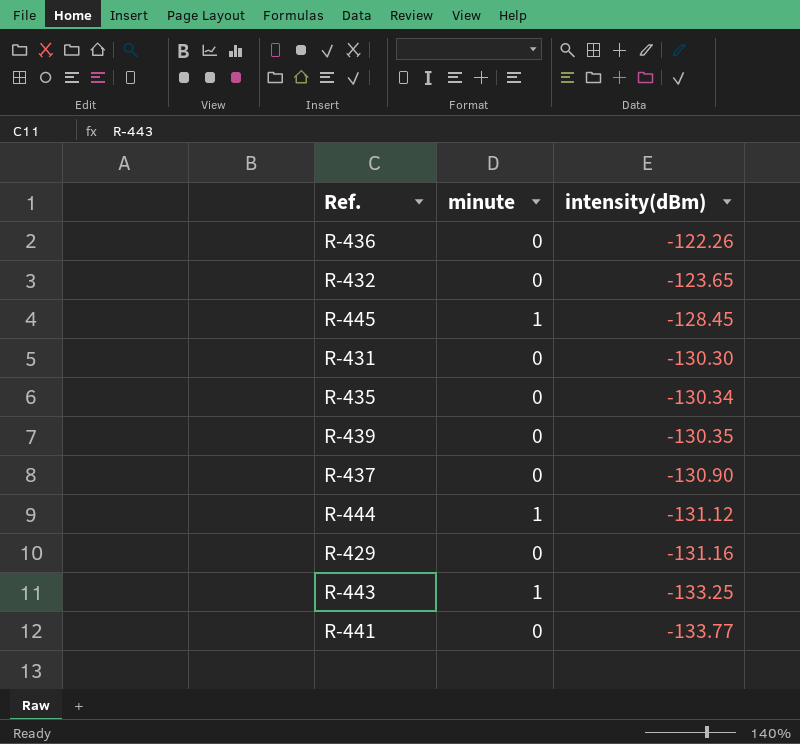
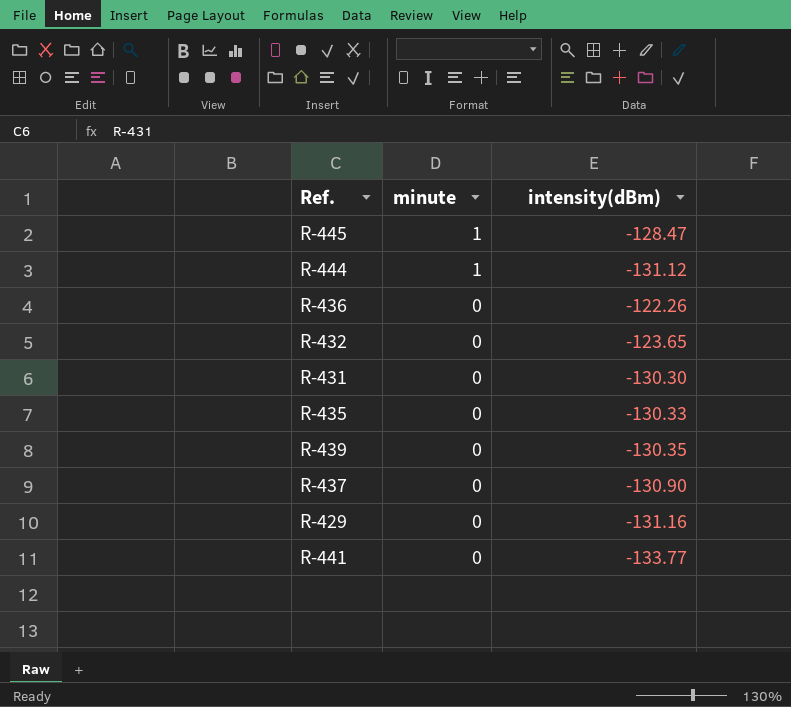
row order: intensity(dBm) descending -> minute descending
row R-443: 1 | -133.25 -> none
R-445 | intensity(dBm): -128.45 -> -128.47
R-435 | intensity(dBm): -130.34 -> -130.33

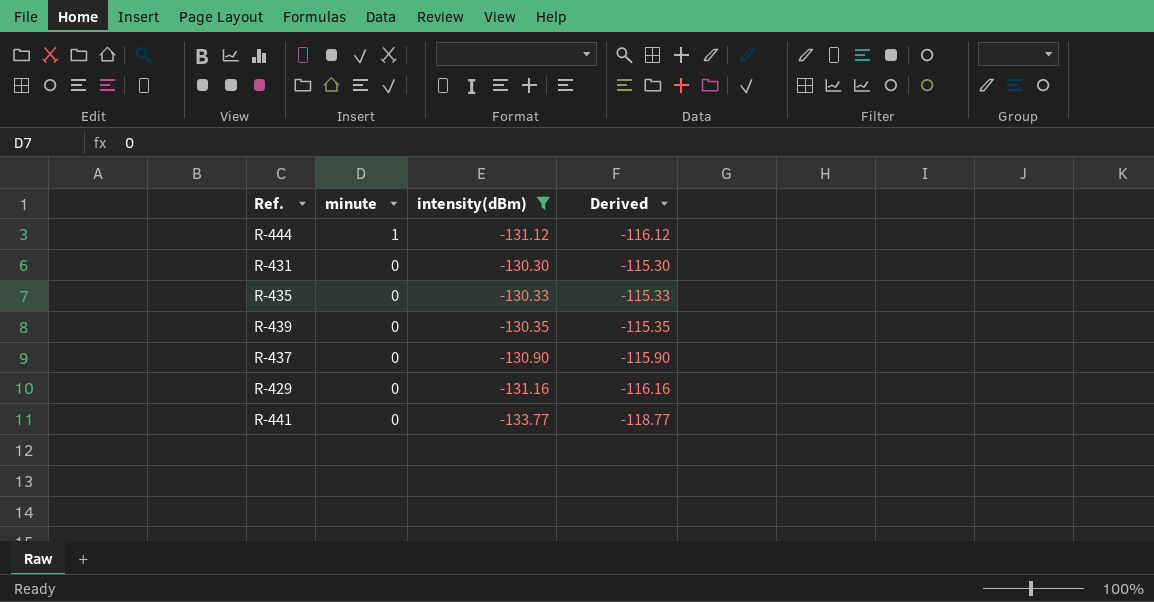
filter: none -> intensity(dBm) <= -130.30
column Derived | formula: none -> [intensity(dBm)] + 15

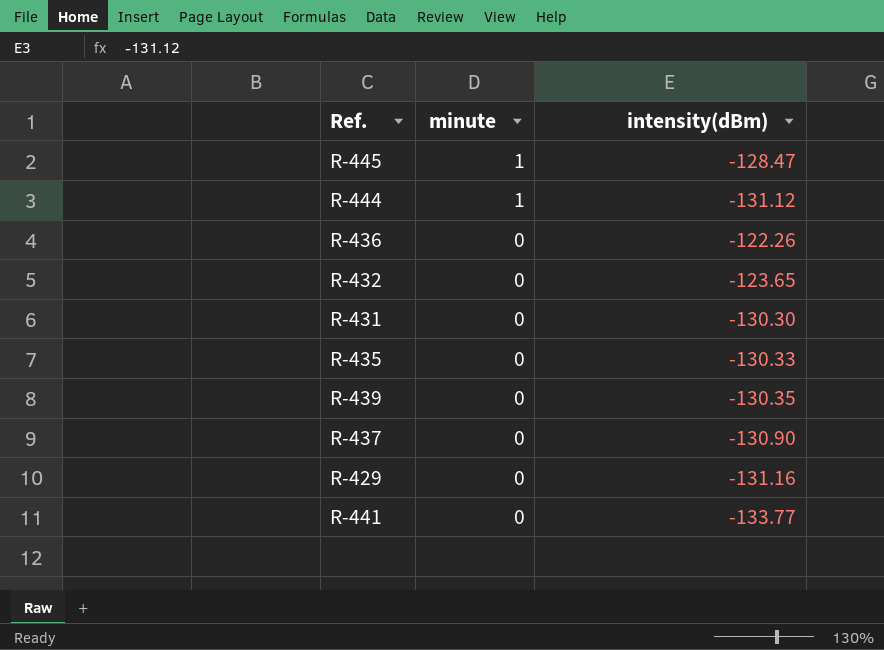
filter: intensity(dBm) <= -130.30 -> none
column Derived | formula: [intensity(dBm)] + 15 -> none

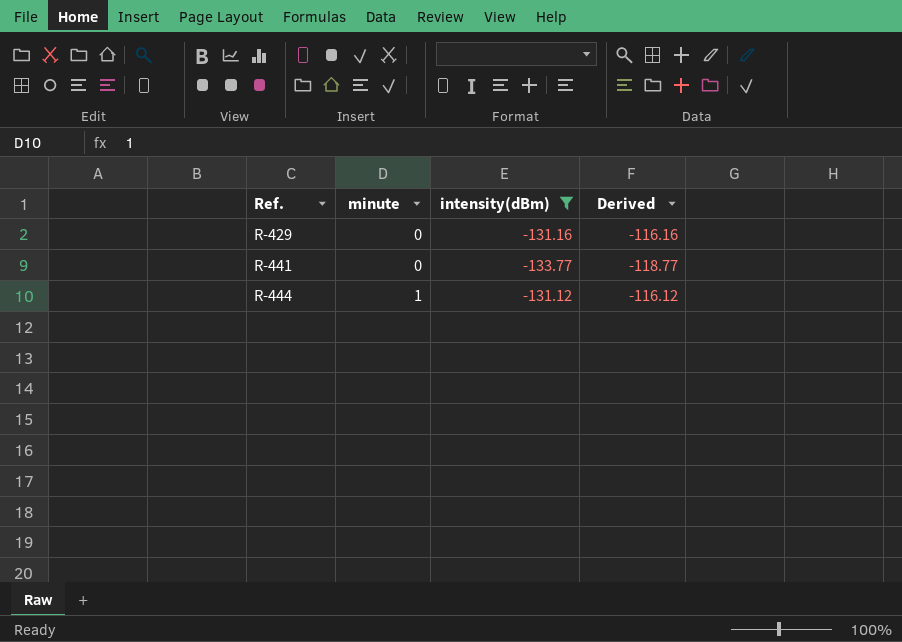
filter: none -> intensity(dBm) <= -131.12
row order: minute descending -> Ref. ascending
column Derived | formula: none -> [intensity(dBm)] + 15

